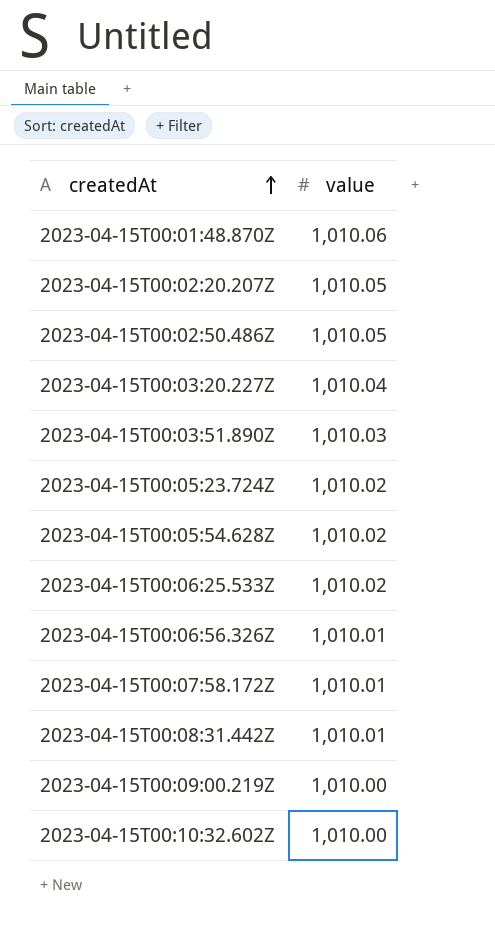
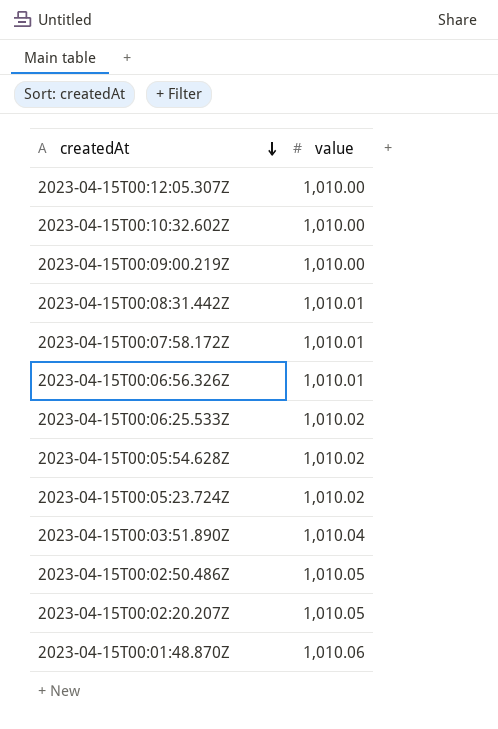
row order: createdAt ascending -> createdAt descending
row 2023-04-15T00:03:20.227Z: 1,010.04 -> none
row 2023-04-15T00:12:05.307Z: none -> 1,010.00
2023-04-15T00:03:51.890Z | value: 1,010.03 -> 1,010.04

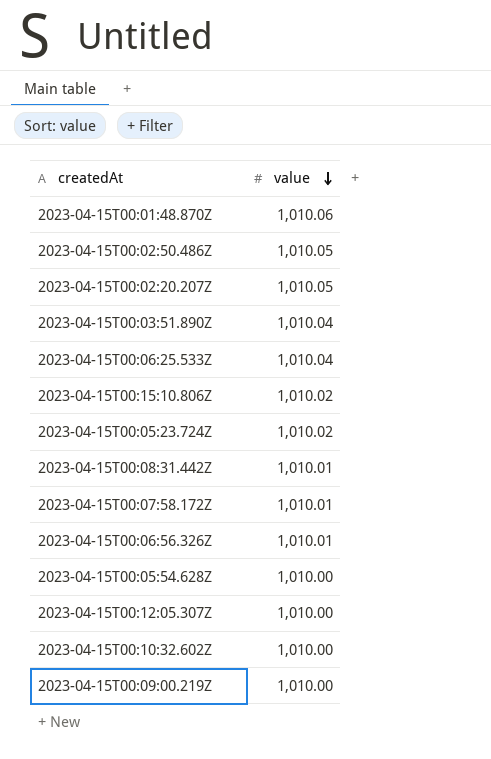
row order: createdAt descending -> value descending
2023-04-15T00:06:25.533Z | value: 1,010.02 -> 1,010.04
row 2023-04-15T00:15:10.806Z: none -> 1,010.02
2023-04-15T00:05:54.628Z | value: 1,010.02 -> 1,010.00

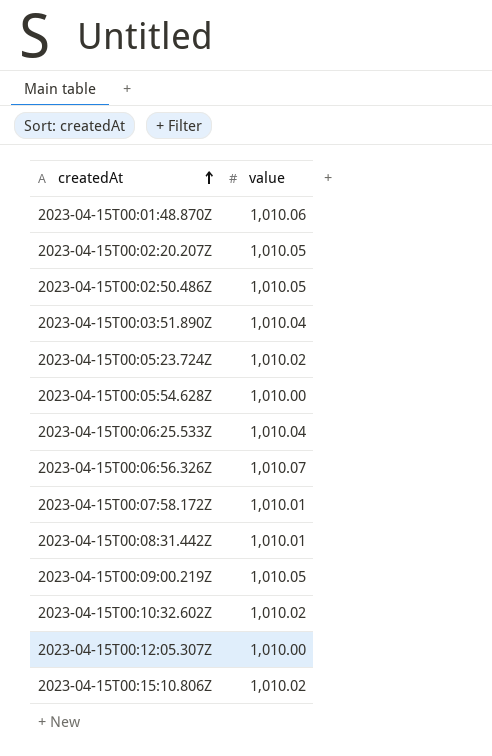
row order: value descending -> createdAt ascending
2023-04-15T00:06:56.326Z | value: 1,010.01 -> 1,010.07
2023-04-15T00:09:00.219Z | value: 1,010.00 -> 1,010.05
2023-04-15T00:10:32.602Z | value: 1,010.00 -> 1,010.02

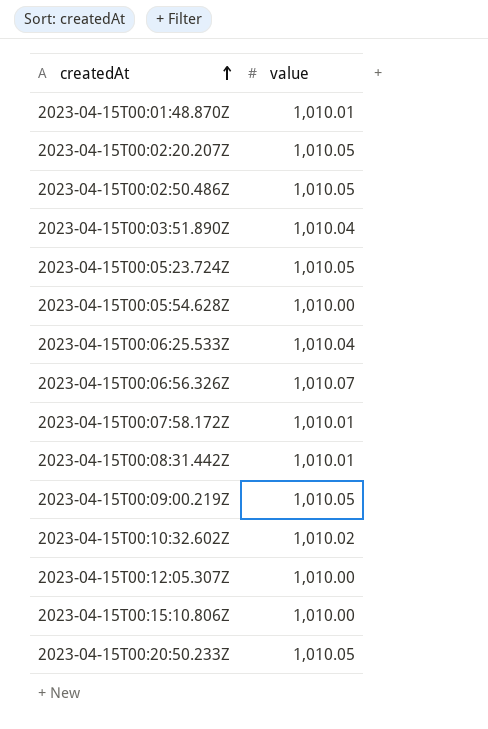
2023-04-15T00:01:48.870Z | value: 1,010.06 -> 1,010.01
2023-04-15T00:05:23.724Z | value: 1,010.02 -> 1,010.05
2023-04-15T00:15:10.806Z | value: 1,010.02 -> 1,010.00
row 2023-04-15T00:20:50.233Z: none -> 1,010.05

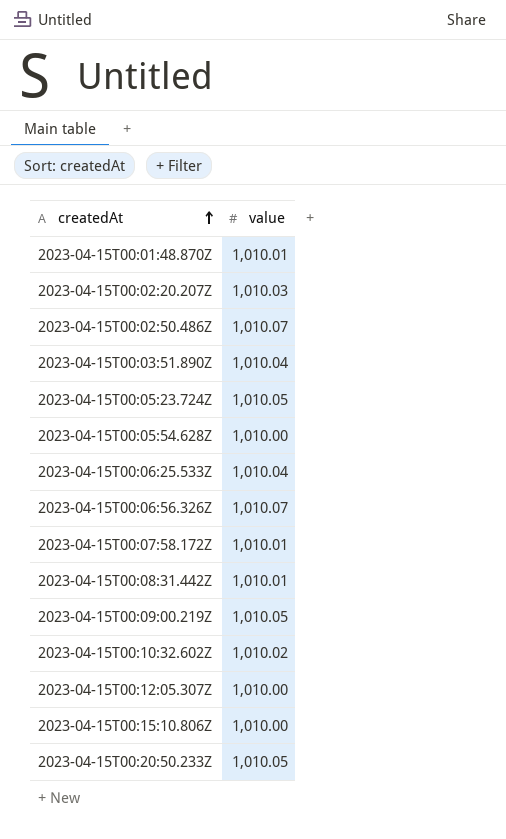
2023-04-15T00:02:20.207Z | value: 1,010.05 -> 1,010.03
2023-04-15T00:02:50.486Z | value: 1,010.05 -> 1,010.07

